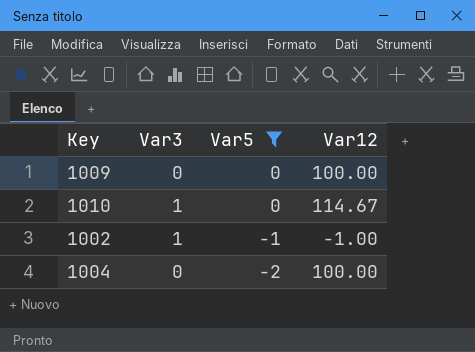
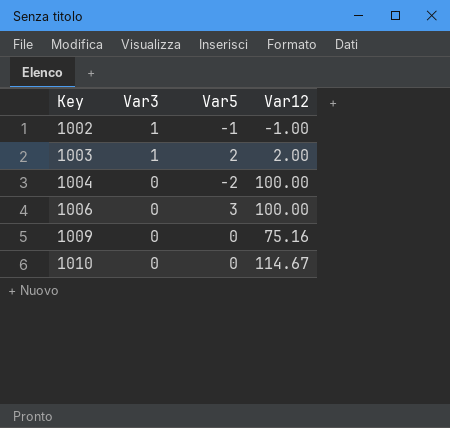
filter: Var5 <= 0 -> none
row order: Var5 descending -> Key ascending
1009 | Var12: 100.00 -> 75.16
1010 | Var3: 1 -> 0

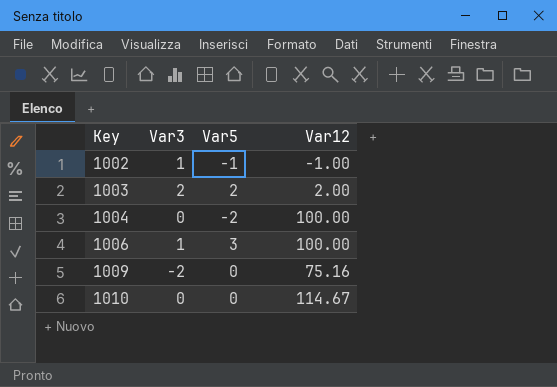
1003 | Var3: 1 -> 2
1006 | Var3: 0 -> 1
1009 | Var3: 0 -> -2

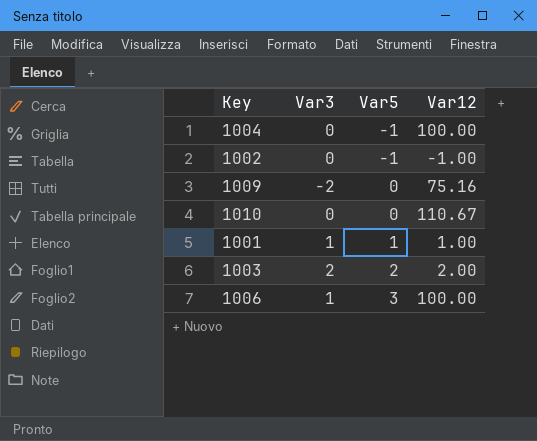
row order: Key ascending -> Var5 ascending
1004 | Var5: -2 -> -1
1002 | Var3: 1 -> 0
1010 | Var12: 114.67 -> 110.67
row 1001: none -> 1 | 1 | 1.00

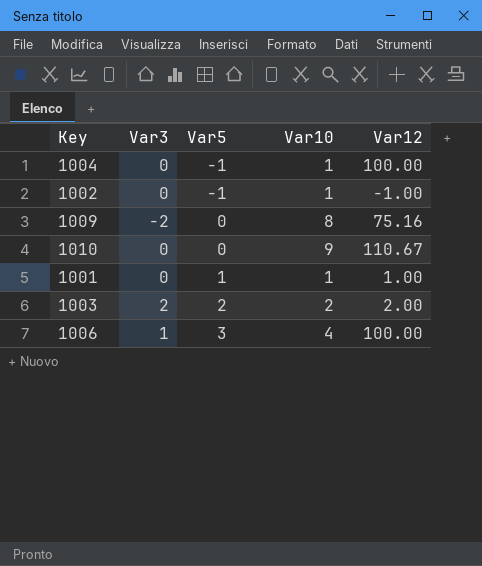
column Var10 | position: none -> 4
1001 | Var3: 1 -> 0

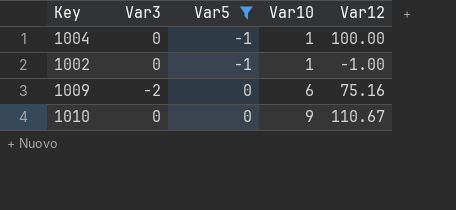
filter: none -> Var5 <= 0
1009 | Var10: 8 -> 6

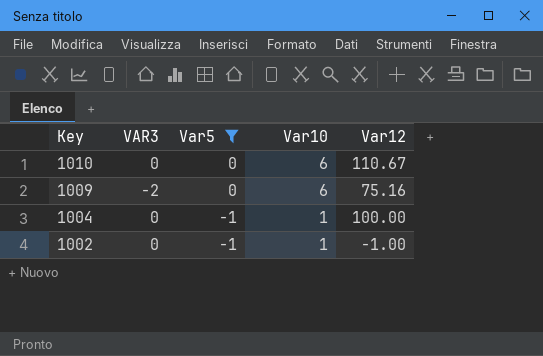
row order: Var5 ascending -> Key descending
column name: Var3 -> VAR3
1010 | Var10: 9 -> 6

